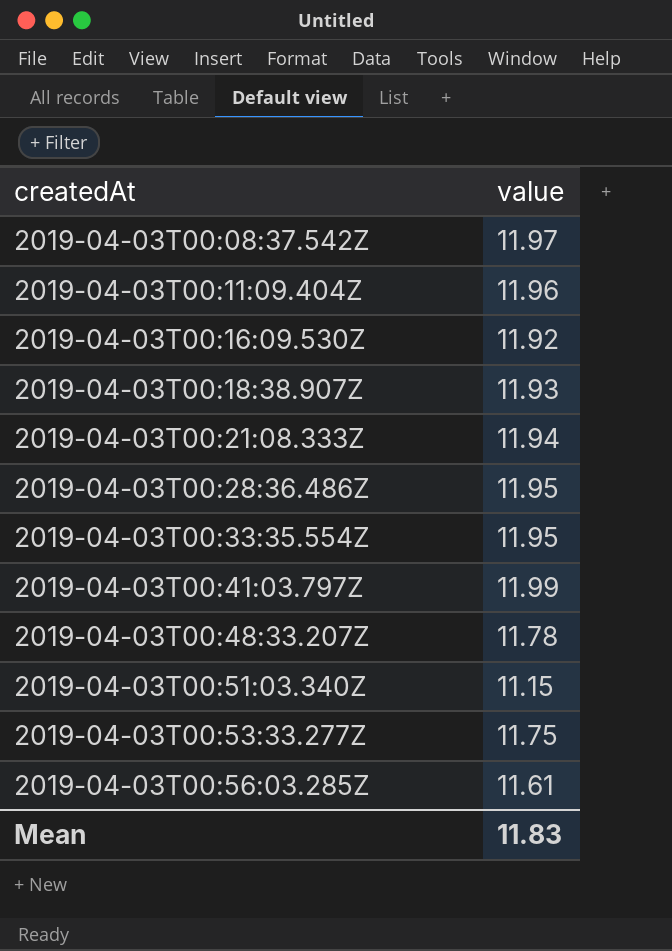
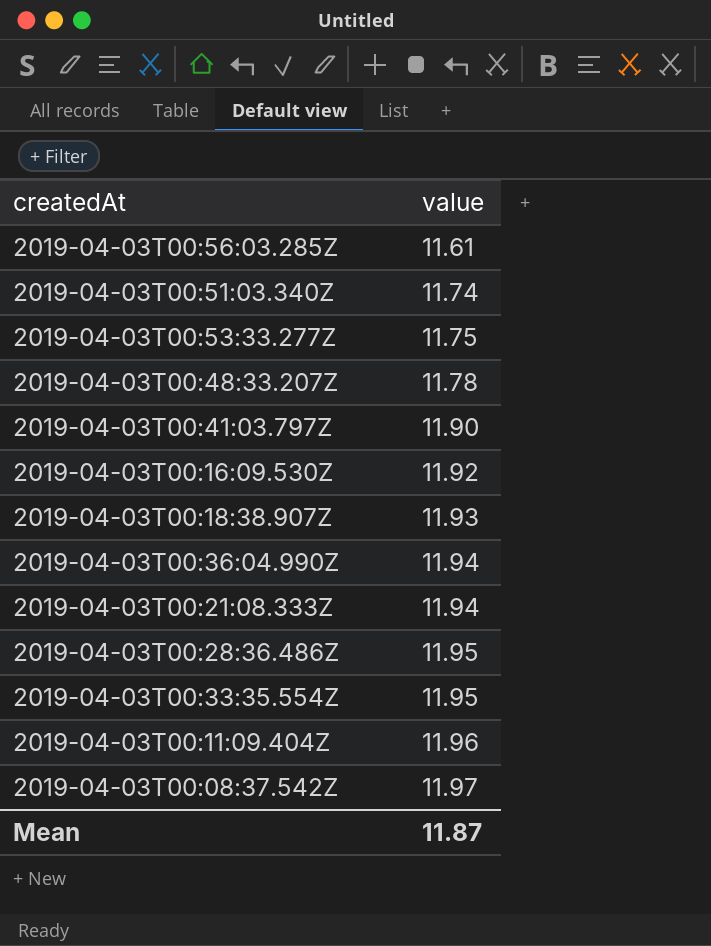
row order: createdAt ascending -> value ascending
2019-04-03T00:51:03.340Z | value: 11.15 -> 11.74
2019-04-03T00:41:03.797Z | value: 11.99 -> 11.90
row 2019-04-03T00:36:04.990Z: none -> 11.94
Mean | value: 11.83 -> 11.87

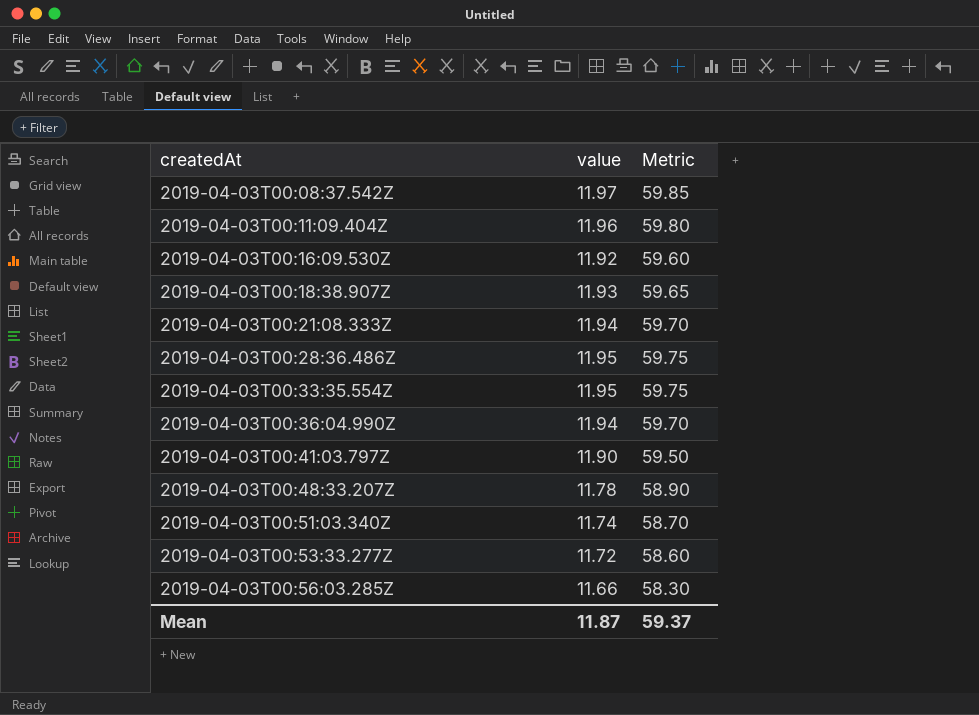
row order: value ascending -> createdAt ascending
column Metric | formula: none -> [value] * 5
2019-04-03T00:53:33.277Z | value: 11.75 -> 11.72
2019-04-03T00:56:03.285Z | value: 11.61 -> 11.66

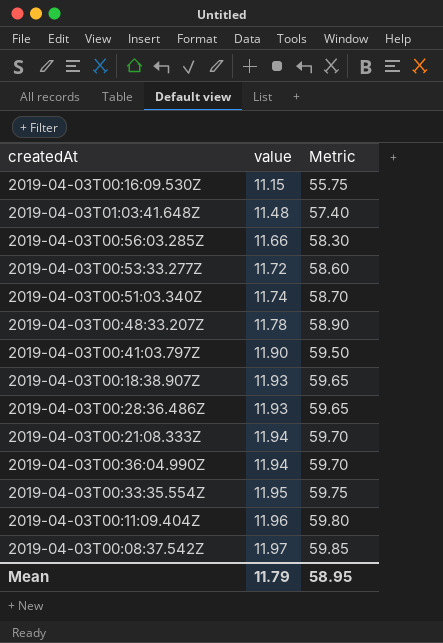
row order: createdAt ascending -> value ascending
2019-04-03T00:16:09.530Z | value: 11.92 -> 11.15
2019-04-03T00:16:09.530Z | Metric: 59.60 -> 55.75
row 2019-04-03T01:03:41.648Z: none -> 11.48 | 57.40
2019-04-03T00:28:36.486Z | value: 11.95 -> 11.93
2019-04-03T00:28:36.486Z | Metric: 59.75 -> 59.65
Mean | value: 11.87 -> 11.79
Mean | Metric: 59.37 -> 58.95

